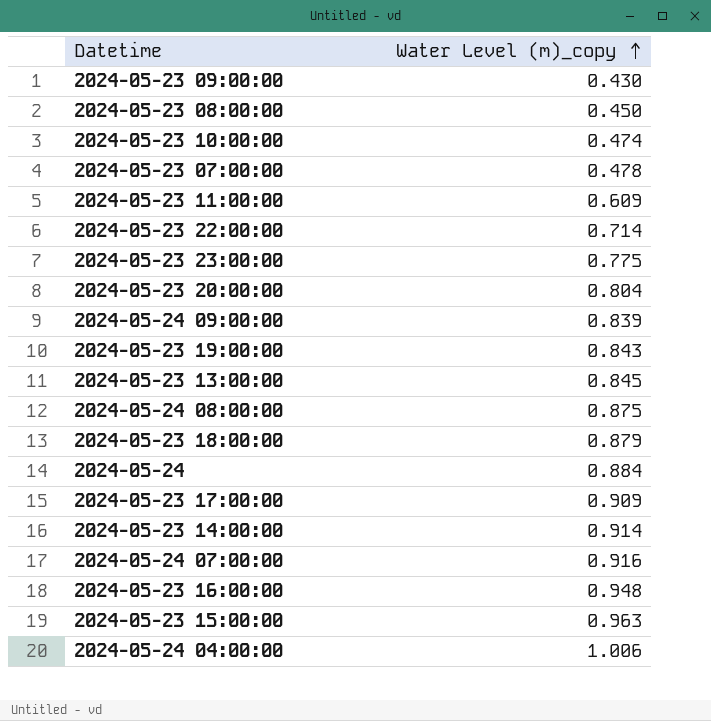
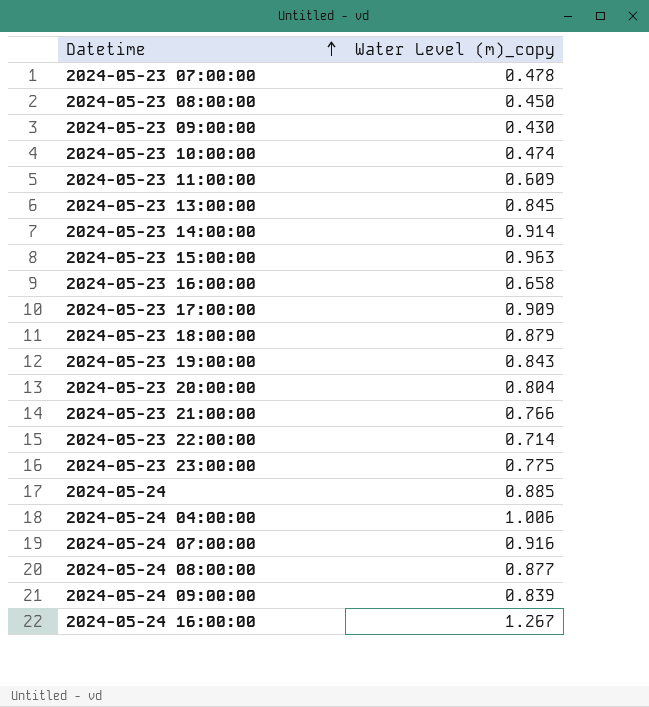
row order: Water Level (m)_copy ascending -> Datetime ascending
2024-05-23 16:00:00 | Water Level (m)_copy: 0.948 -> 0.658
row 2024-05-23 21:00:00: none -> 0.766
2024-05-24 | Water Level (m)_copy: 0.884 -> 0.885
2024-05-24 08:00:00 | Water Level (m)_copy: 0.875 -> 0.877
row 2024-05-24 16:00:00: none -> 1.267

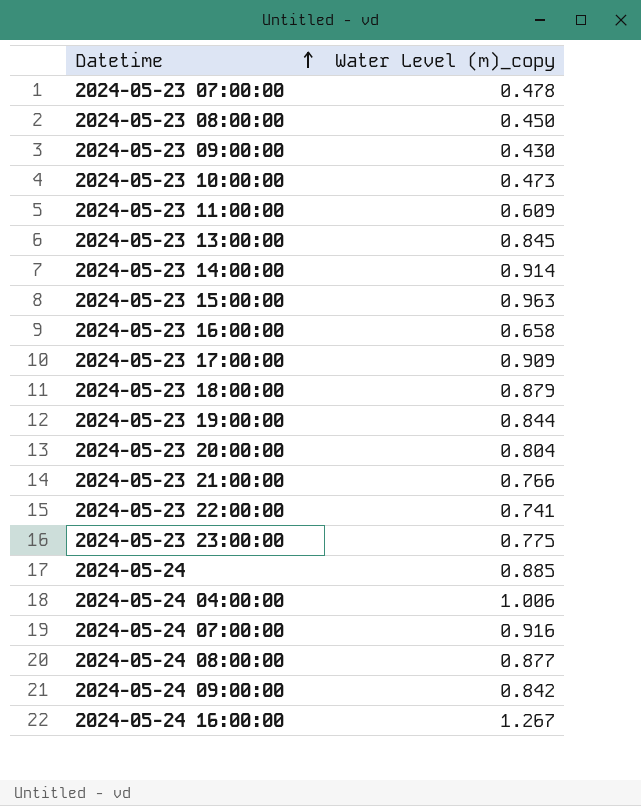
2024-05-23 10:00:00 | Water Level (m)_copy: 0.474 -> 0.473
2024-05-23 19:00:00 | Water Level (m)_copy: 0.843 -> 0.844
2024-05-23 22:00:00 | Water Level (m)_copy: 0.714 -> 0.741
2024-05-24 09:00:00 | Water Level (m)_copy: 0.839 -> 0.842

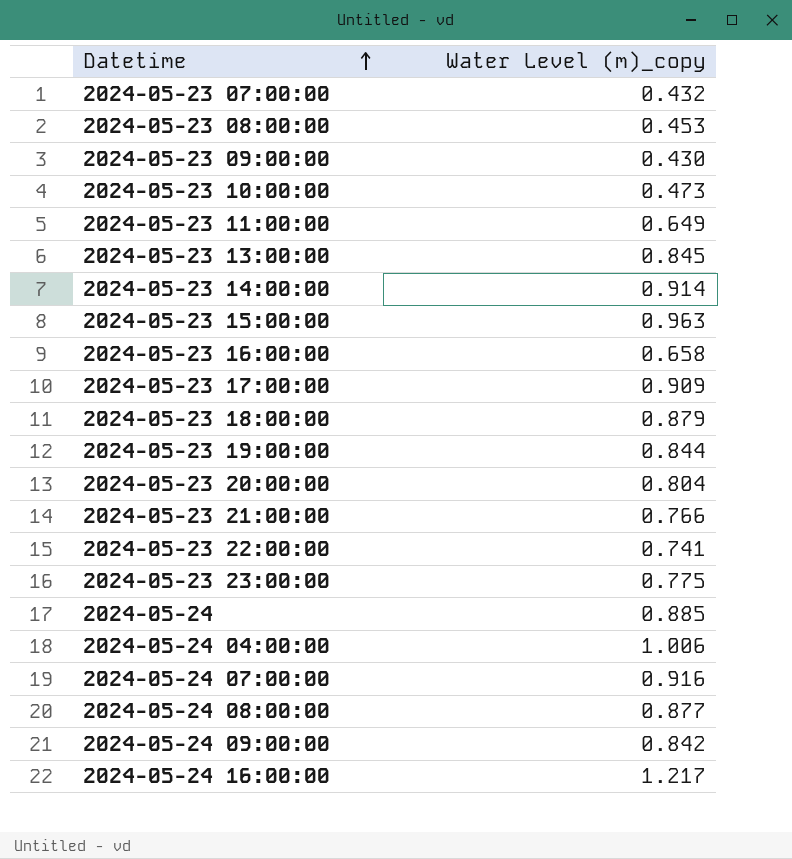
2024-05-23 07:00:00 | Water Level (m)_copy: 0.478 -> 0.432
2024-05-23 08:00:00 | Water Level (m)_copy: 0.450 -> 0.453
2024-05-23 11:00:00 | Water Level (m)_copy: 0.609 -> 0.649
2024-05-24 16:00:00 | Water Level (m)_copy: 1.267 -> 1.217

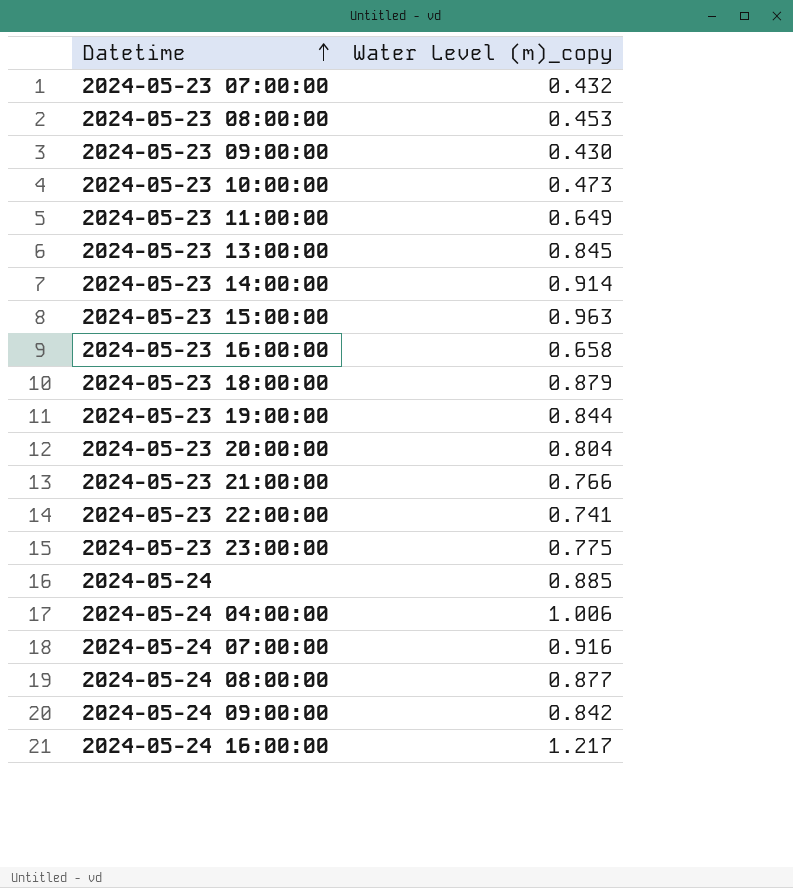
row 2024-05-23 17:00:00: 0.909 -> none

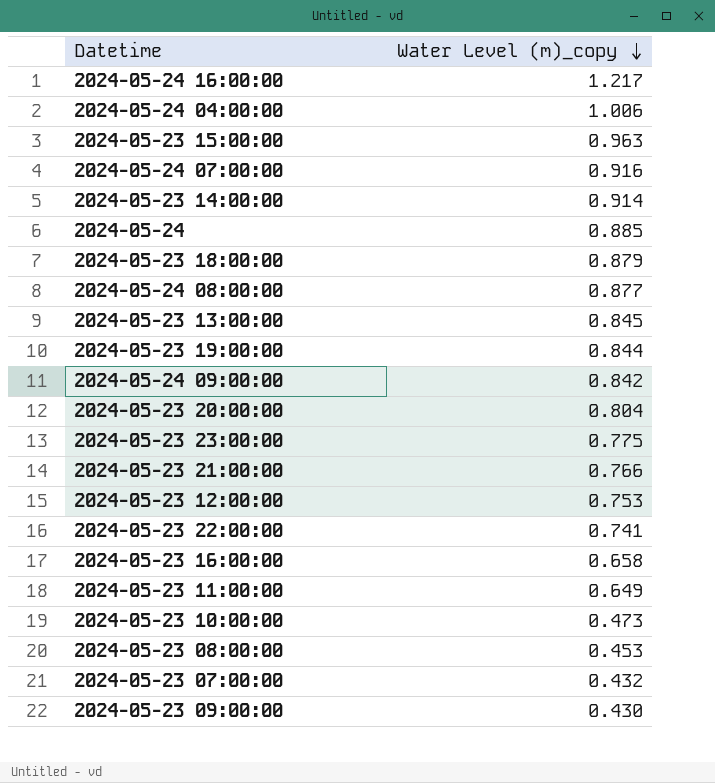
row order: Datetime ascending -> Water Level (m)_copy descending
row 2024-05-23 12:00:00: none -> 0.753

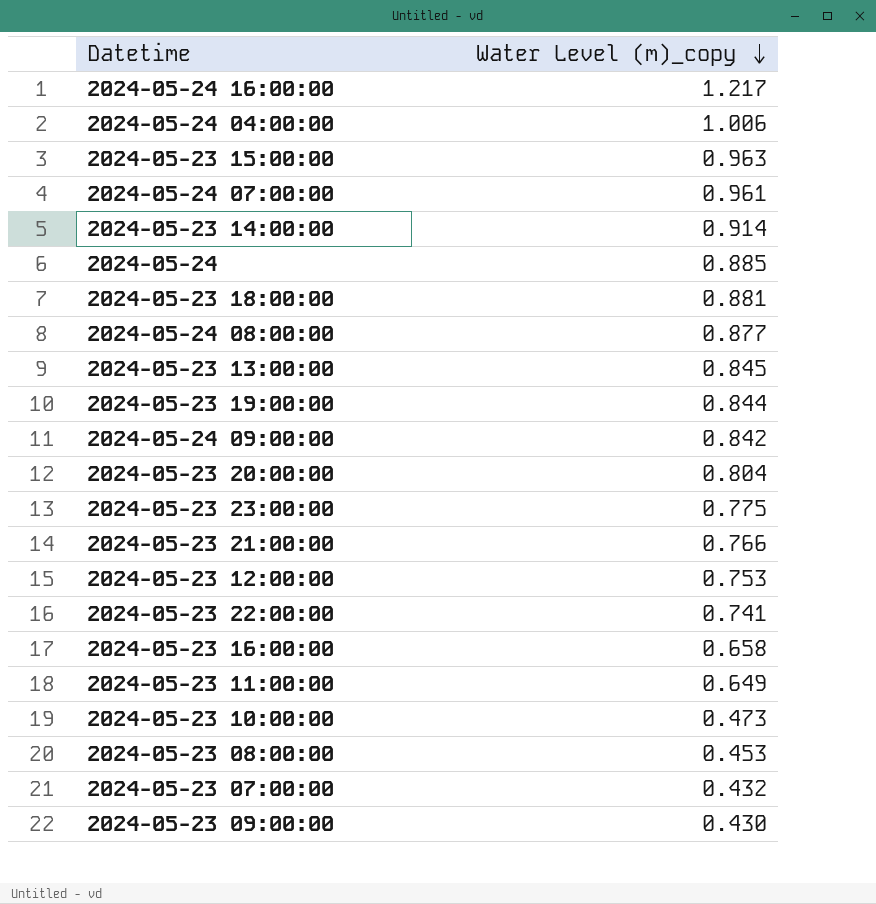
2024-05-24 07:00:00 | Water Level (m)_copy: 0.916 -> 0.961
2024-05-23 18:00:00 | Water Level (m)_copy: 0.879 -> 0.881

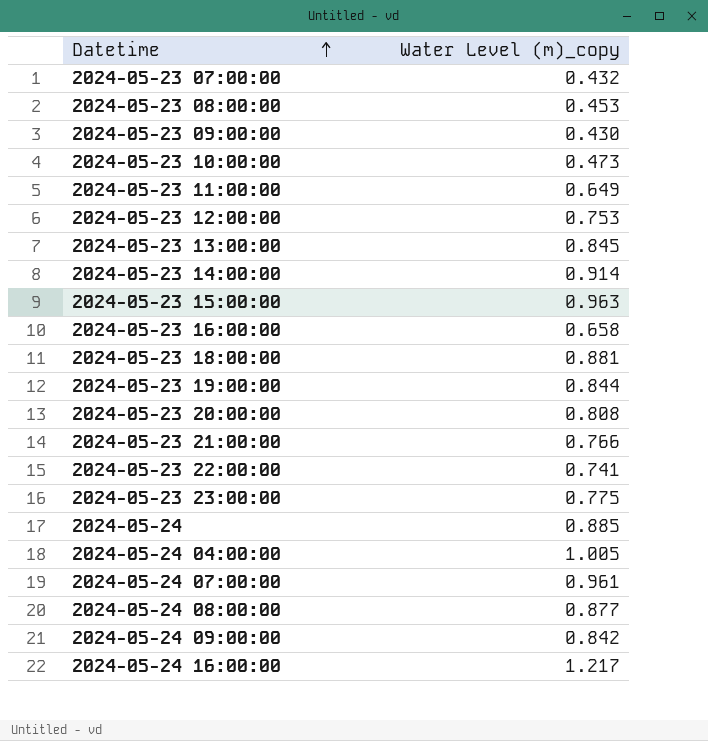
row order: Water Level (m)_copy descending -> Datetime ascending
2024-05-23 20:00:00 | Water Level (m)_copy: 0.804 -> 0.808
2024-05-24 04:00:00 | Water Level (m)_copy: 1.006 -> 1.005

